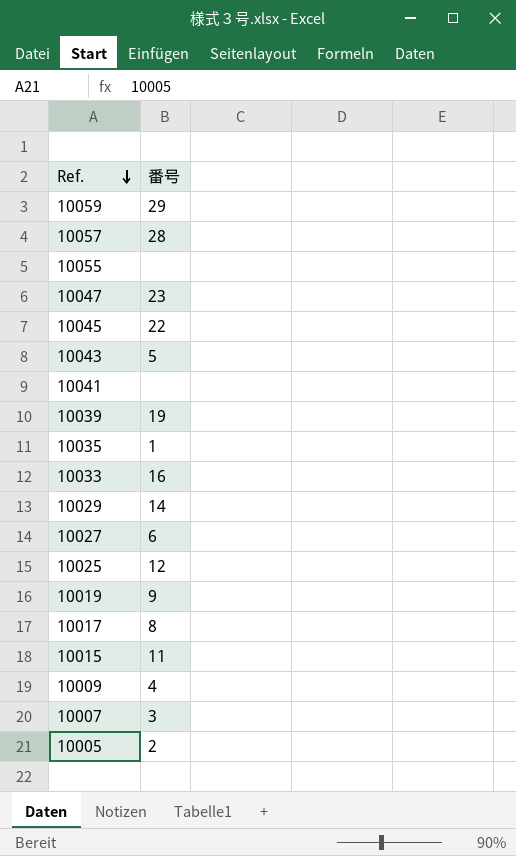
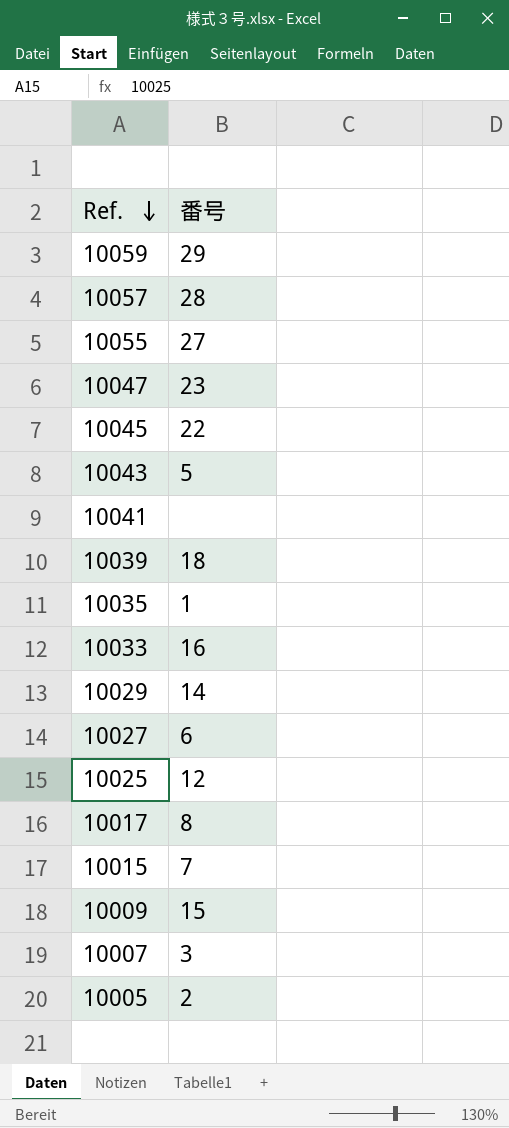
row 10019: 9 -> none
10055 | 番号: none -> 27
10039 | 番号: 19 -> 18
10015 | 番号: 11 -> 7
10009 | 番号: 4 -> 15

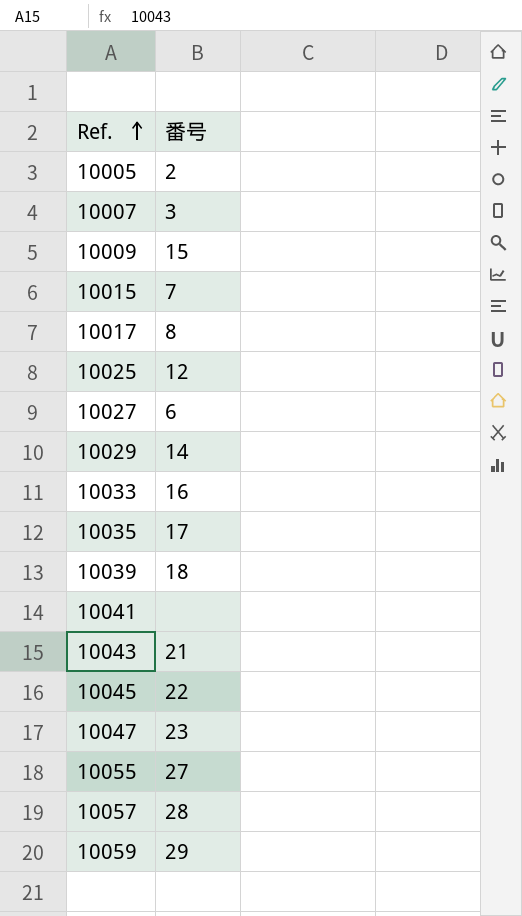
row order: Ref. descending -> Ref. ascending
10035 | 番号: 1 -> 17
10043 | 番号: 5 -> 21

